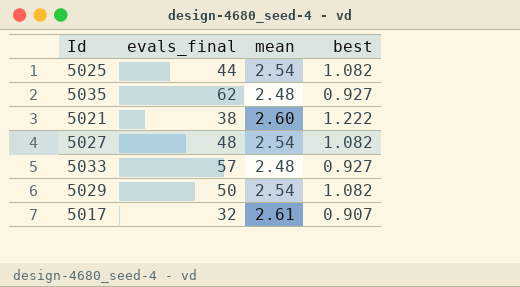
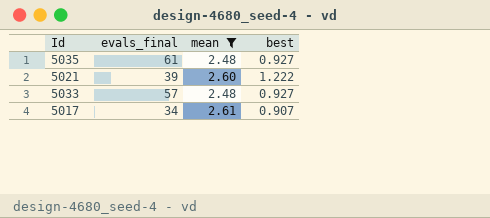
filter: none -> mean != 2.54
5035 | evals_final: 62 -> 61
5021 | evals_final: 38 -> 39
5017 | evals_final: 32 -> 34

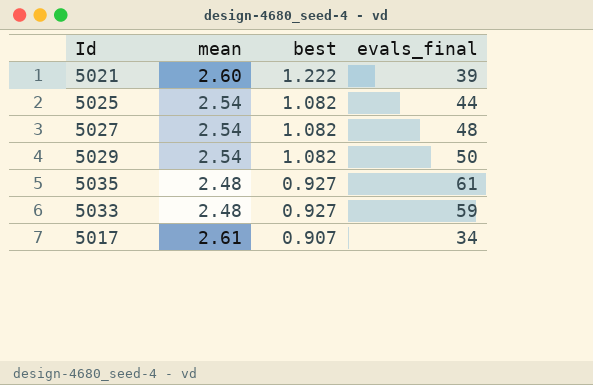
filter: mean != 2.54 -> none
row order: none -> best descending
column evals_final | position: 2 -> 4
5033 | evals_final: 57 -> 59

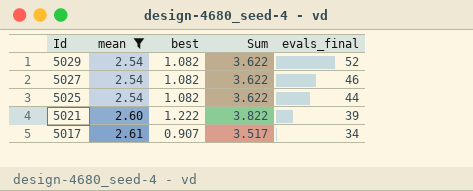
filter: none -> mean != 2.48
row order: best descending -> Id descending
column Sum | formula: none -> [mean] + [best]
5029 | evals_final: 50 -> 52
5027 | evals_final: 48 -> 46

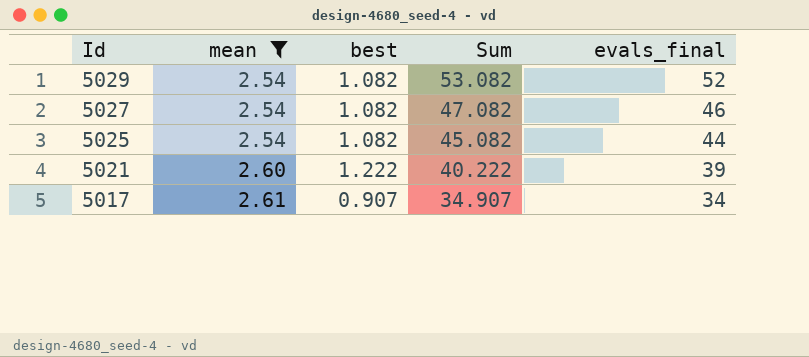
column Sum | formula: [mean] + [best] -> [best] + [evals_final]

